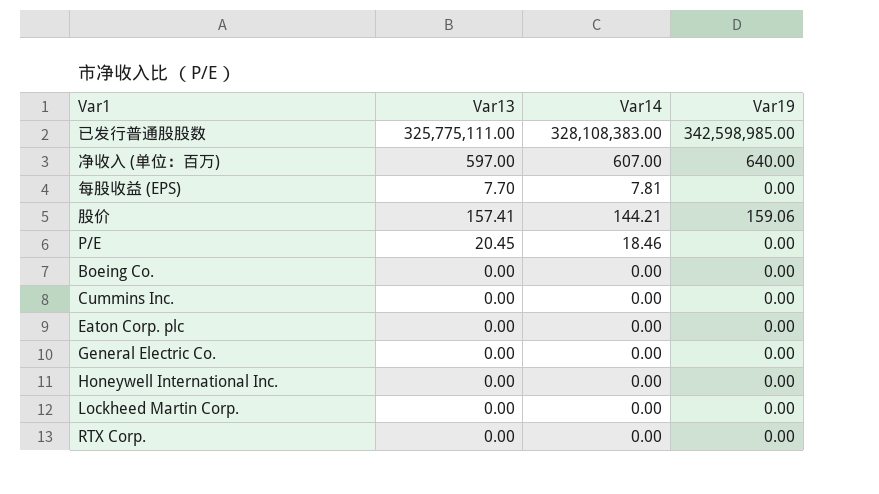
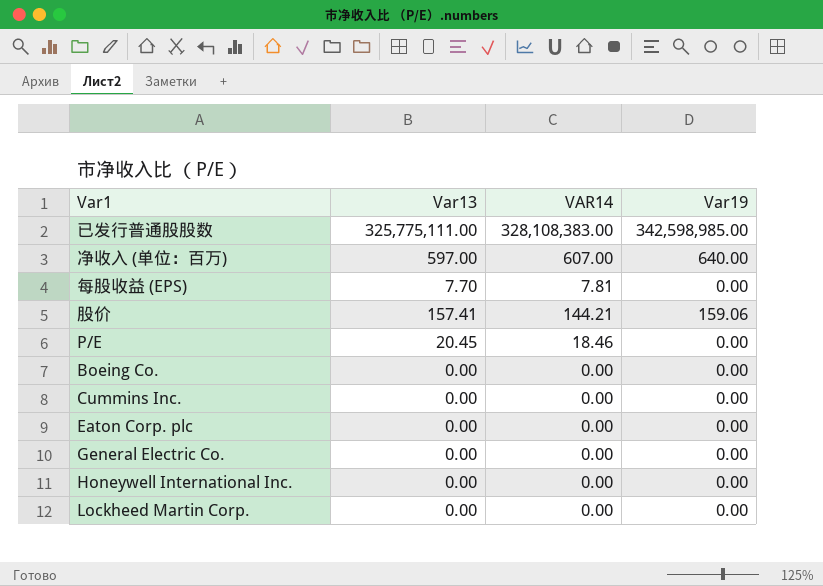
column name: Var14 -> VAR14
row RTX Corp.: 0.00 | 0.00 | 0.00 -> none

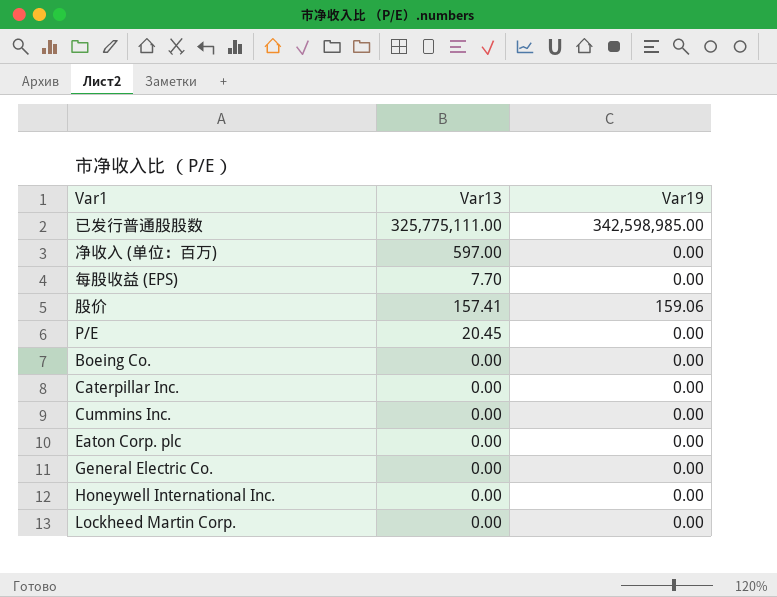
column VAR14 | position: 3 -> none
净收入 (单位：百万) | Var19: 640.00 -> 0.00
row Caterpillar Inc.: none -> 0.00 | 0.00

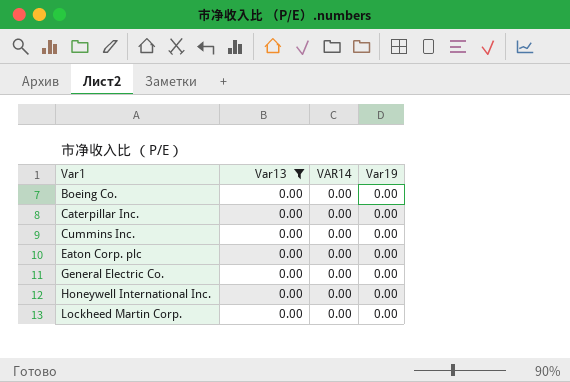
filter: none -> Var13 = 0.00
column VAR14 | position: none -> 3

